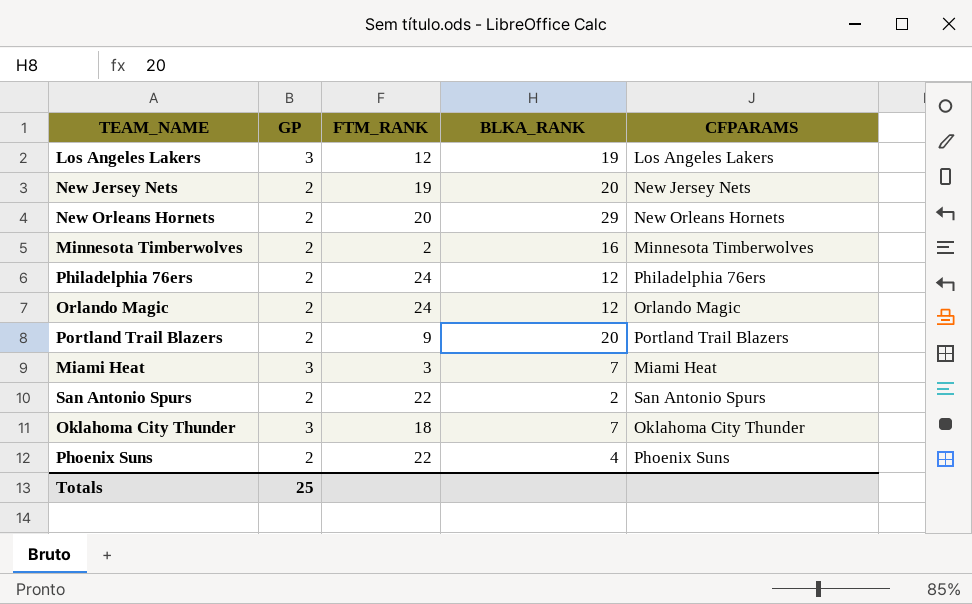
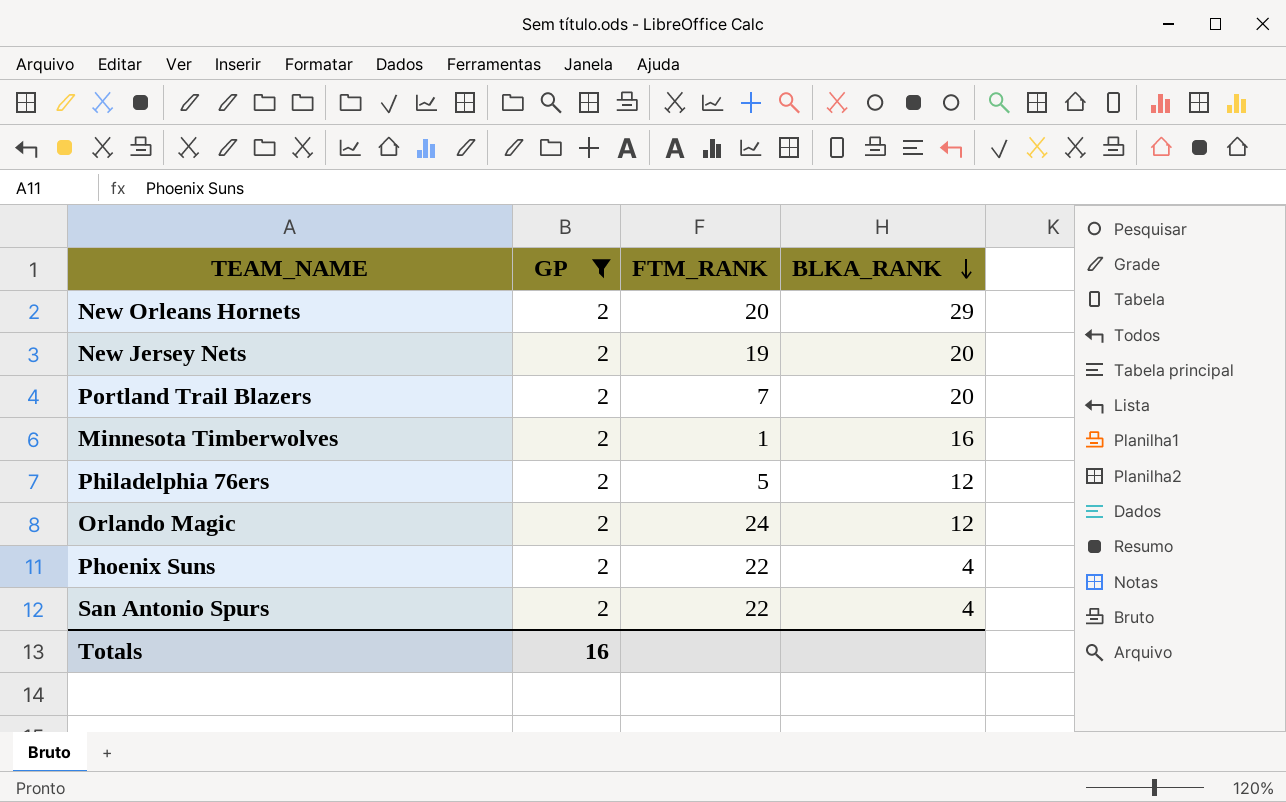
filter: none -> GP = 2
row order: none -> BLKA_RANK descending
column CFPARAMS | position: 5 -> none
Portland Trail Blazers | FTM_RANK: 9 -> 7
Minnesota Timberwolves | FTM_RANK: 2 -> 1
Philadelphia 76ers | FTM_RANK: 24 -> 5
San Antonio Spurs | BLKA_RANK: 2 -> 4
Totals | GP: 25 -> 16

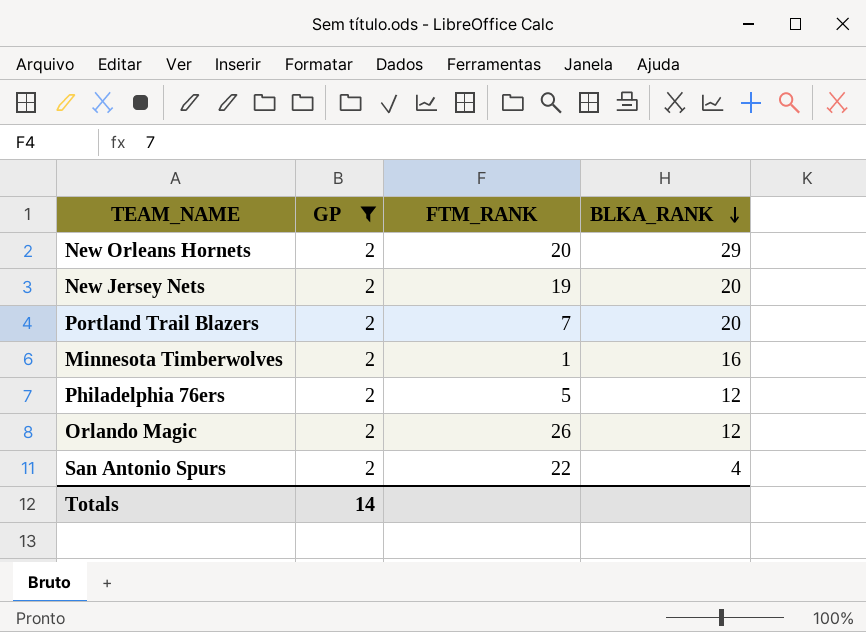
row Phoenix Suns: 2 | 22 | 4 -> none
Orlando Magic | FTM_RANK: 24 -> 26
Totals | GP: 16 -> 14

